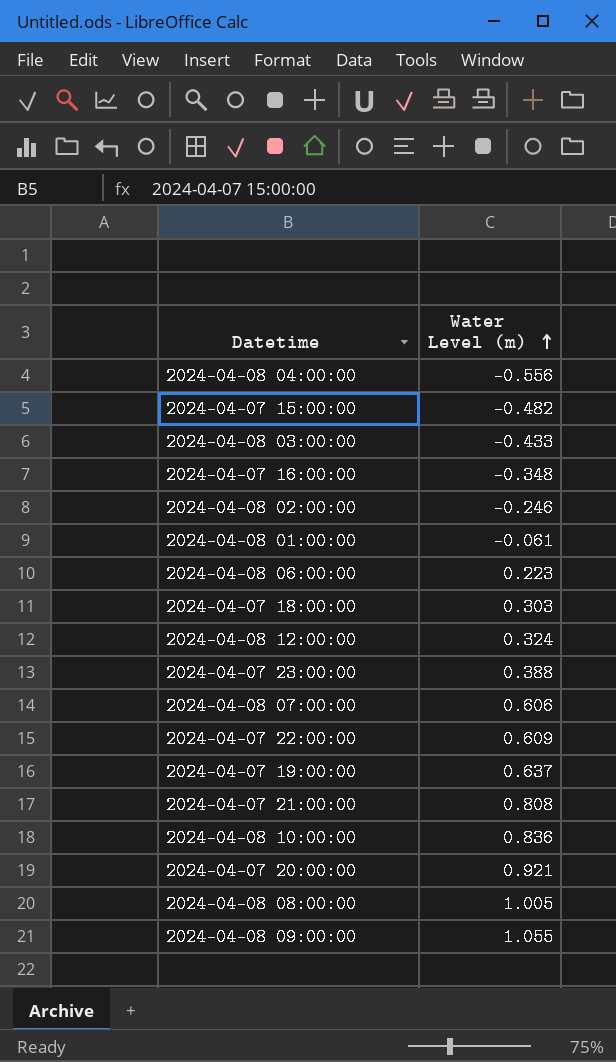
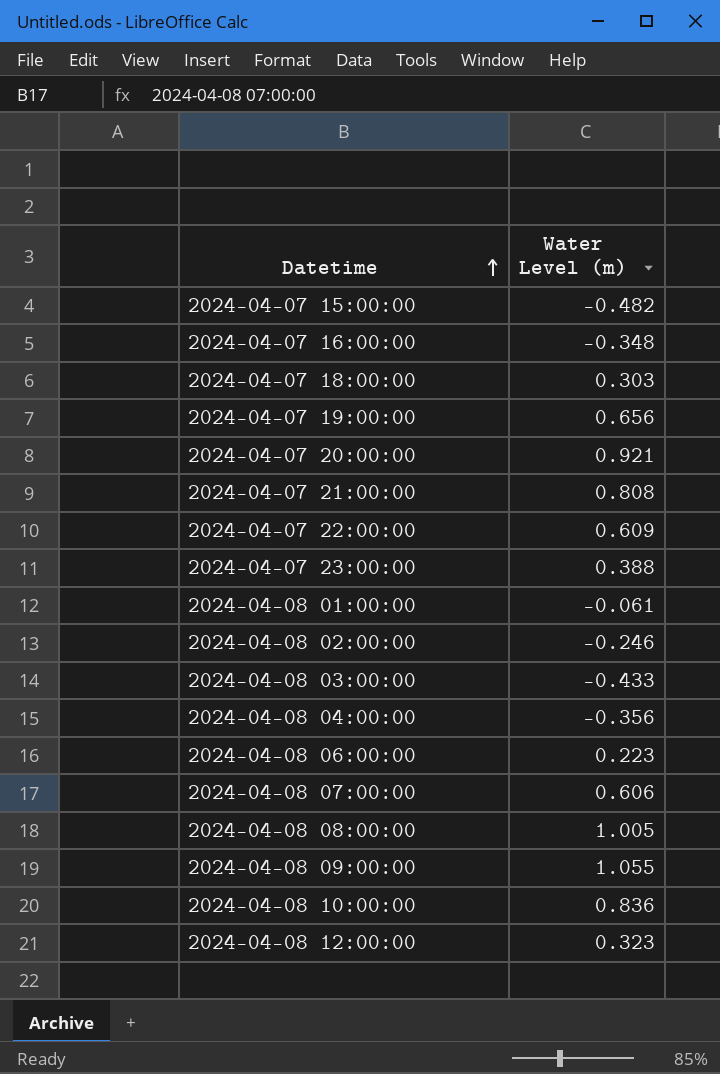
row order: Water Level (m) ascending -> Datetime ascending
2024-04-07 19:00:00 | Water Level (m): 0.637 -> 0.656
2024-04-08 04:00:00 | Water Level (m): -0.556 -> -0.356
2024-04-08 12:00:00 | Water Level (m): 0.324 -> 0.323

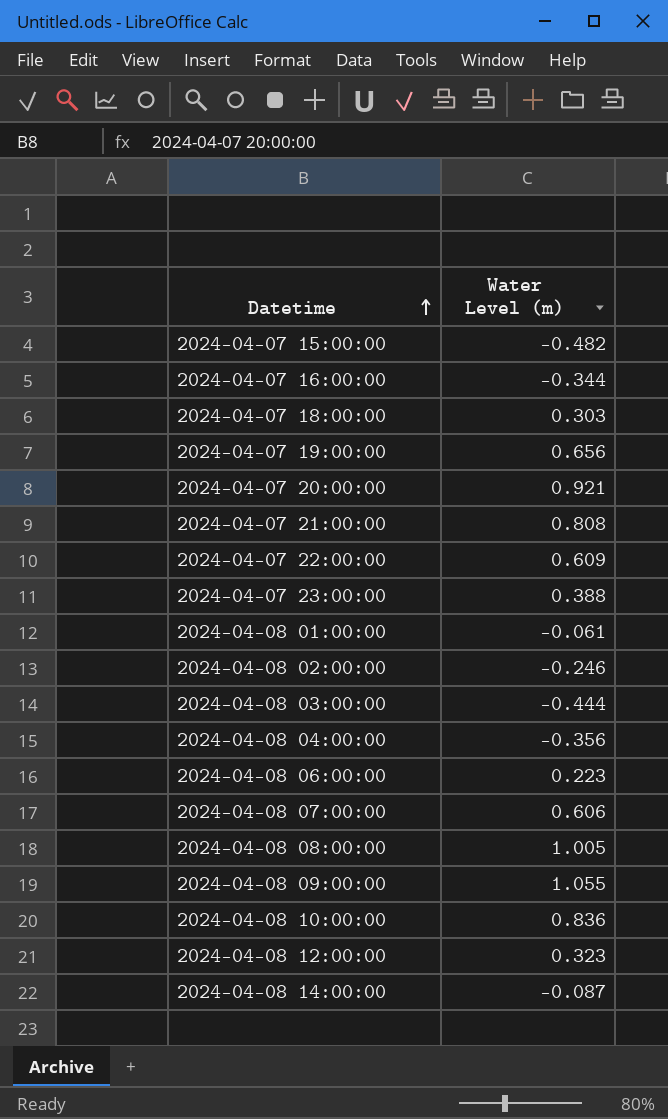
2024-04-07 16:00:00 | Water Level (m): -0.348 -> -0.344
2024-04-08 03:00:00 | Water Level (m): -0.433 -> -0.444
row 2024-04-08 14:00:00: none -> -0.087

